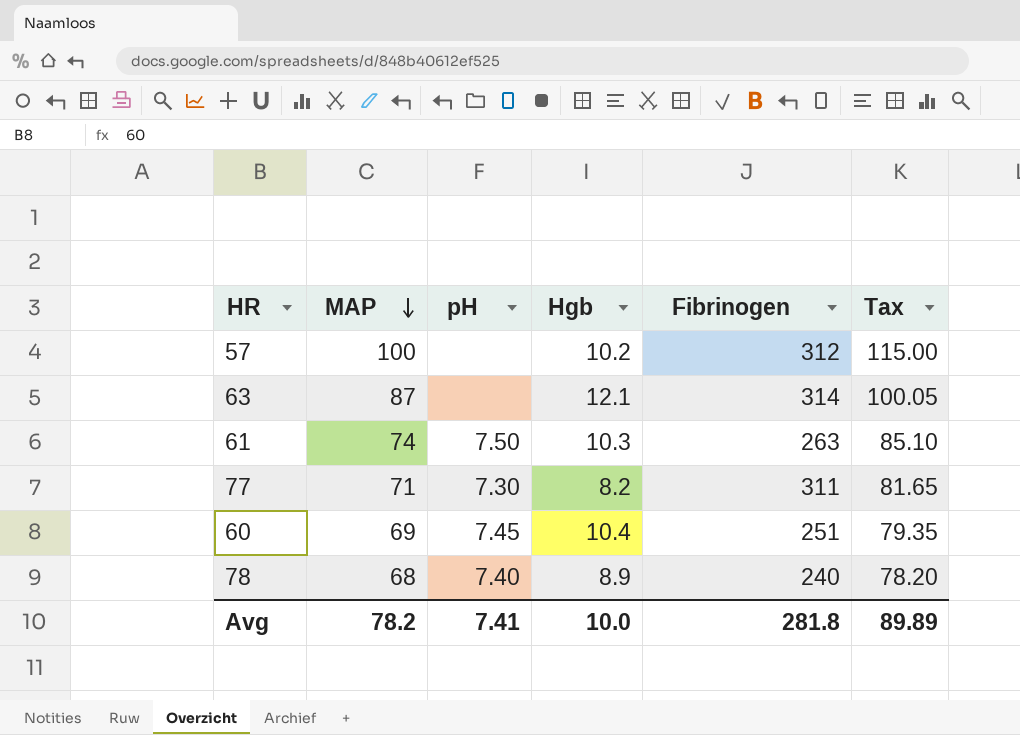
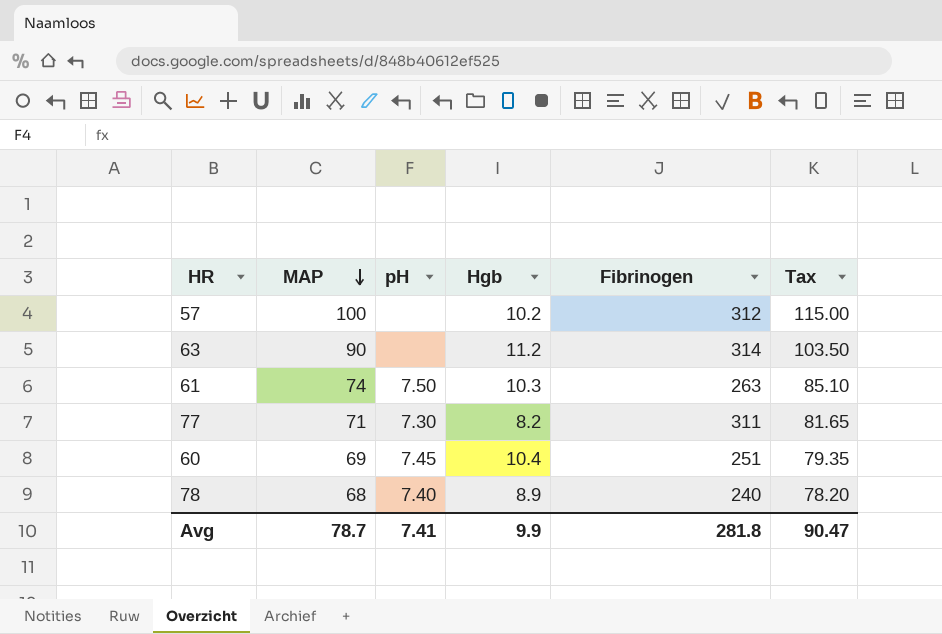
63 | MAP: 87 -> 90
63 | Hgb: 12.1 -> 11.2
63 | Tax: 100.05 -> 103.50
Avg | MAP: 78.2 -> 78.7
Avg | Hgb: 10.0 -> 9.9
Avg | Tax: 89.89 -> 90.47

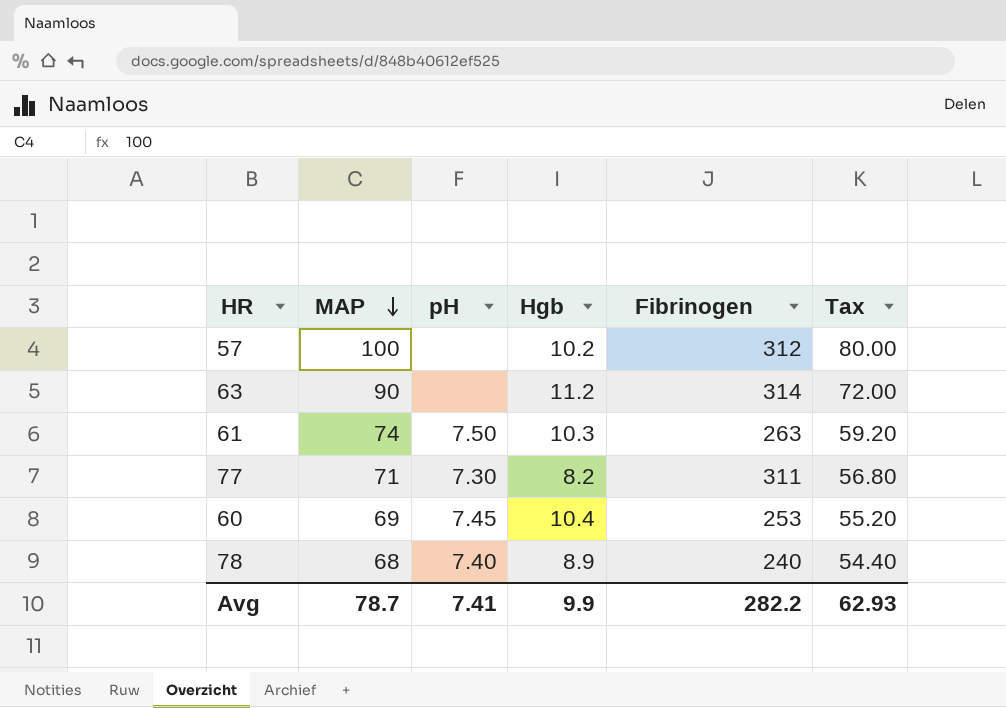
column Tax | formula: [MAP] * 1.15 -> [MAP] * 0.8
60 | Fibrinogen: 251 -> 253
Avg | Fibrinogen: 281.8 -> 282.2
Avg | Tax: 90.47 -> 62.93

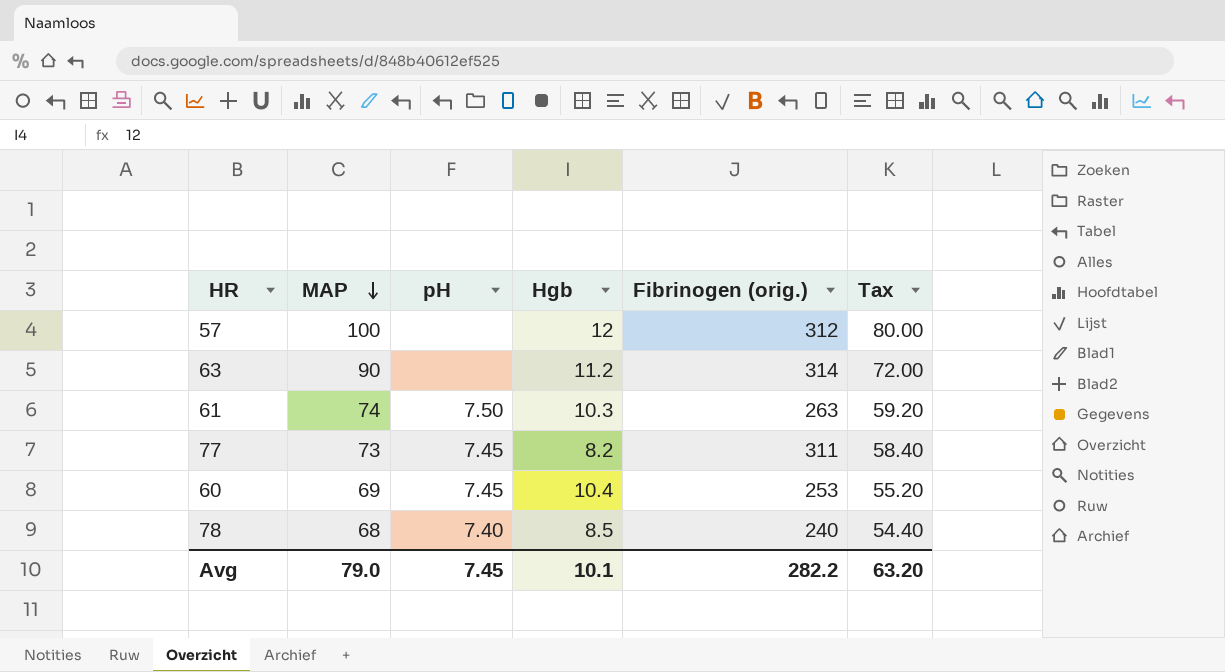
column name: Fibrinogen -> Fibrinogen (orig.)
57 | Hgb: 10.2 -> 12
77 | MAP: 71 -> 73
77 | pH: 7.30 -> 7.45
77 | Tax: 56.80 -> 58.40
78 | Hgb: 8.9 -> 8.5
Avg | MAP: 78.7 -> 79.0
Avg | pH: 7.41 -> 7.45
Avg | Hgb: 9.9 -> 10.1
Avg | Tax: 62.93 -> 63.20

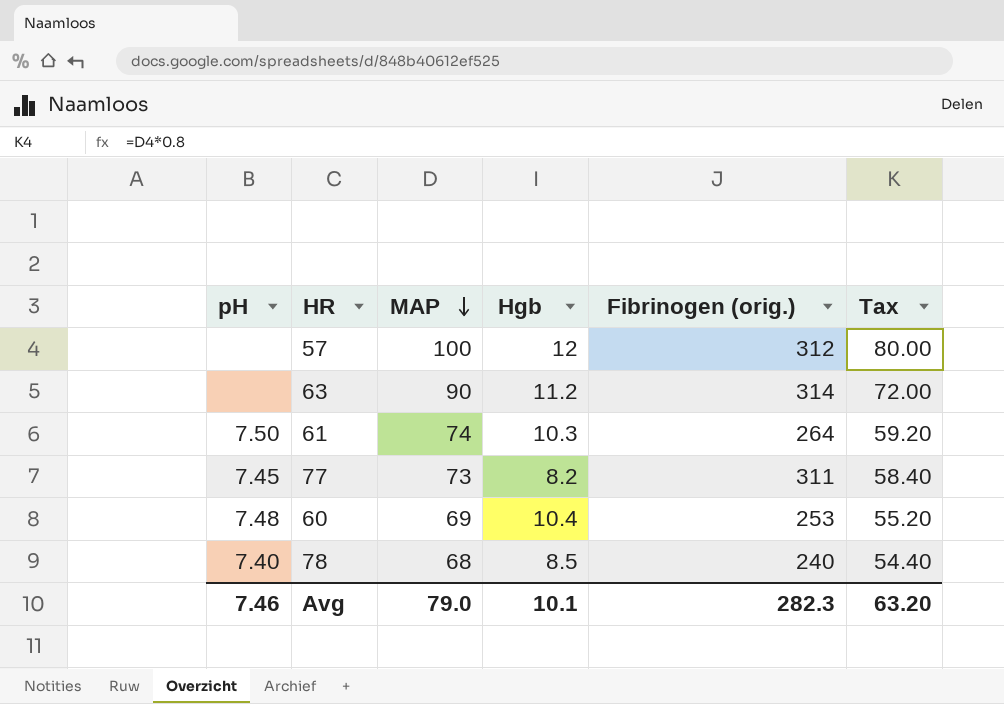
column pH | position: 3 -> 1
61 | Fibrinogen (orig.): 263 -> 264
60 | pH: 7.45 -> 7.48
Avg | pH: 7.45 -> 7.46
Avg | Fibrinogen (orig.): 282.2 -> 282.3

